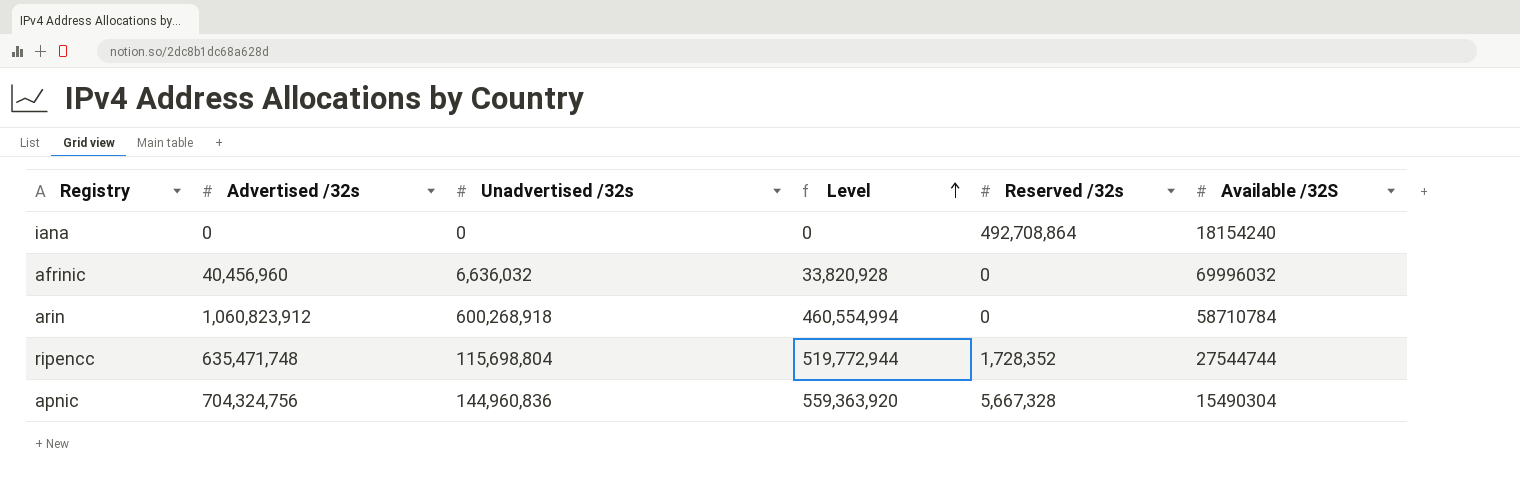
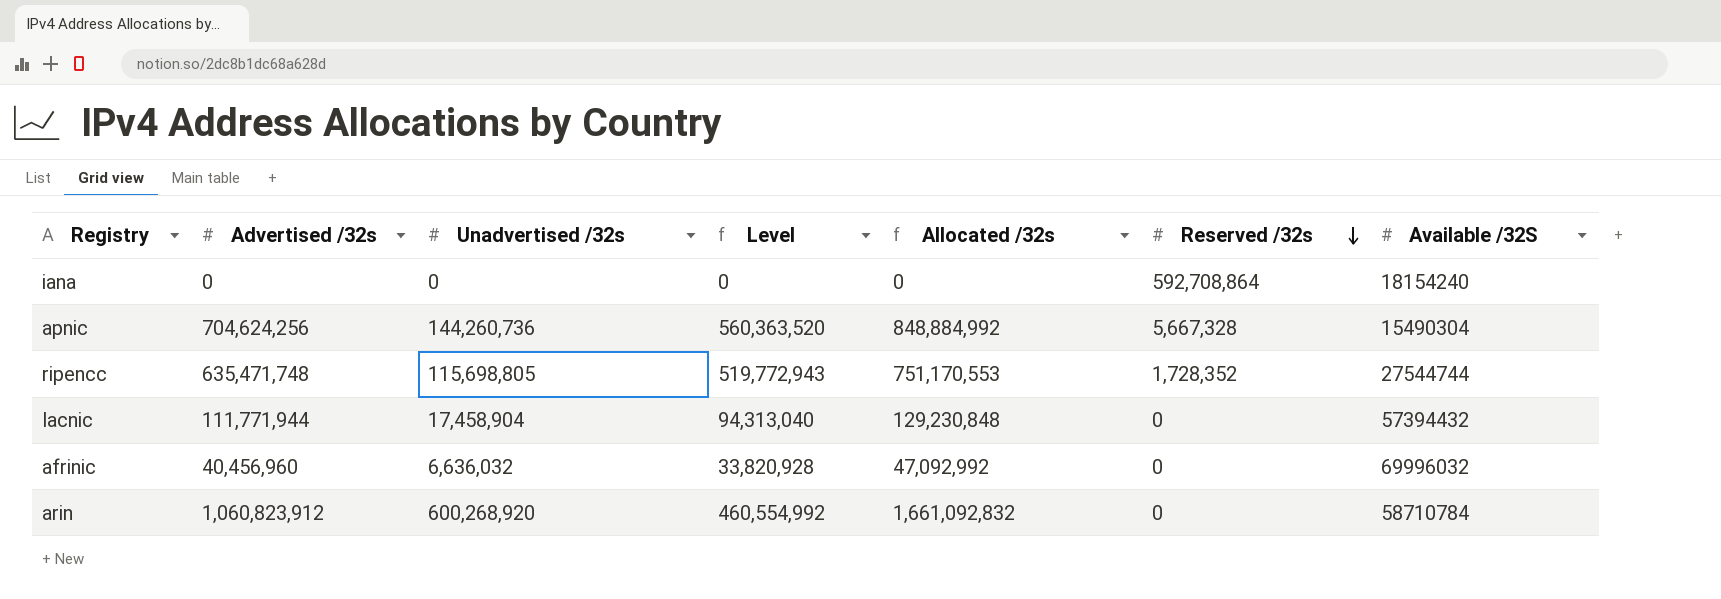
row order: Level ascending -> Reserved /32s descending
column Allocated /32s | formula: none -> [Advertised /32s] + [Unadvertised /32s]
iana | Reserved /32s: 492,708,864 -> 592,708,864
apnic | Advertised /32s: 704,324,756 -> 704,624,256
apnic | Unadvertised /32s: 144,960,836 -> 144,260,736
apnic | Level: 559,363,920 -> 560,363,520
ripencc | Unadvertised /32s: 115,698,804 -> 115,698,805
ripencc | Level: 519,772,944 -> 519,772,943
row lacnic: none -> 111,771,944 | 17,458,904 | 94,313,040 | 129,230,848 | 0 | 57394432
arin | Unadvertised /32s: 600,268,918 -> 600,268,920
arin | Level: 460,554,994 -> 460,554,992

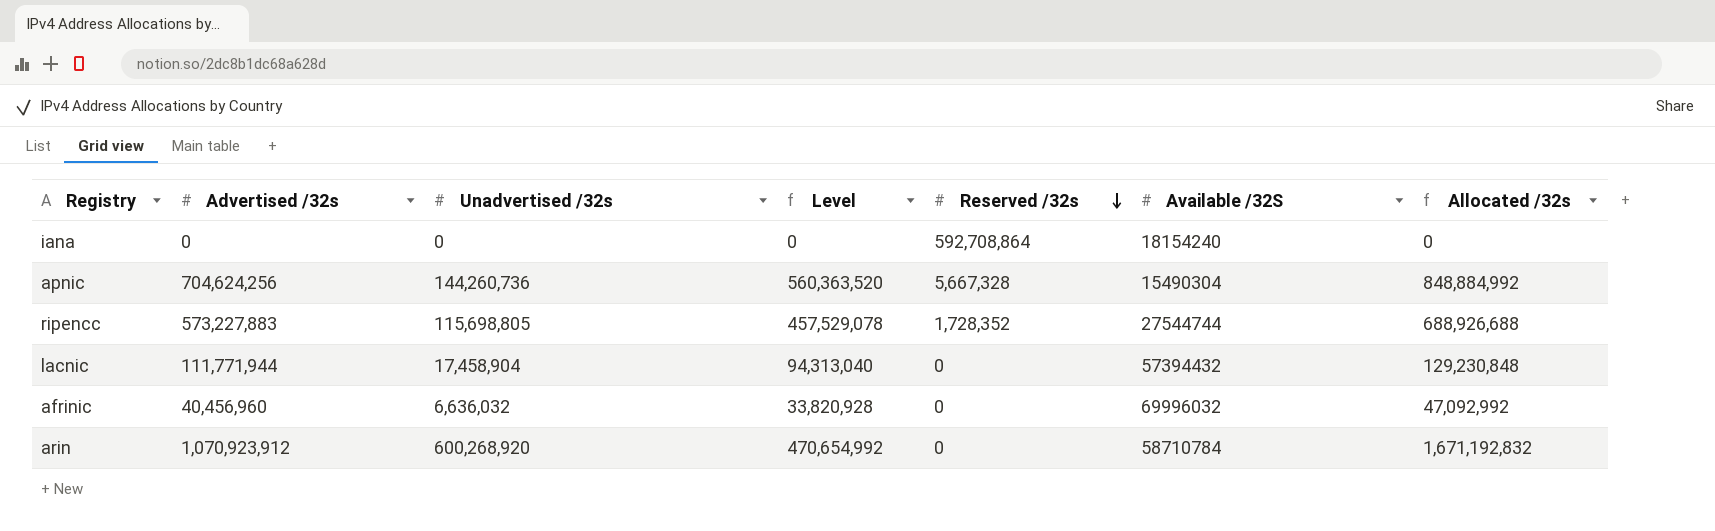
column Allocated /32s | position: 5 -> 7
ripencc | Advertised /32s: 635,471,748 -> 573,227,883
ripencc | Level: 519,772,943 -> 457,529,078
ripencc | Allocated /32s: 751,170,553 -> 688,926,688
arin | Advertised /32s: 1,060,823,912 -> 1,070,923,912
arin | Level: 460,554,992 -> 470,654,992
arin | Allocated /32s: 1,661,092,832 -> 1,671,192,832

